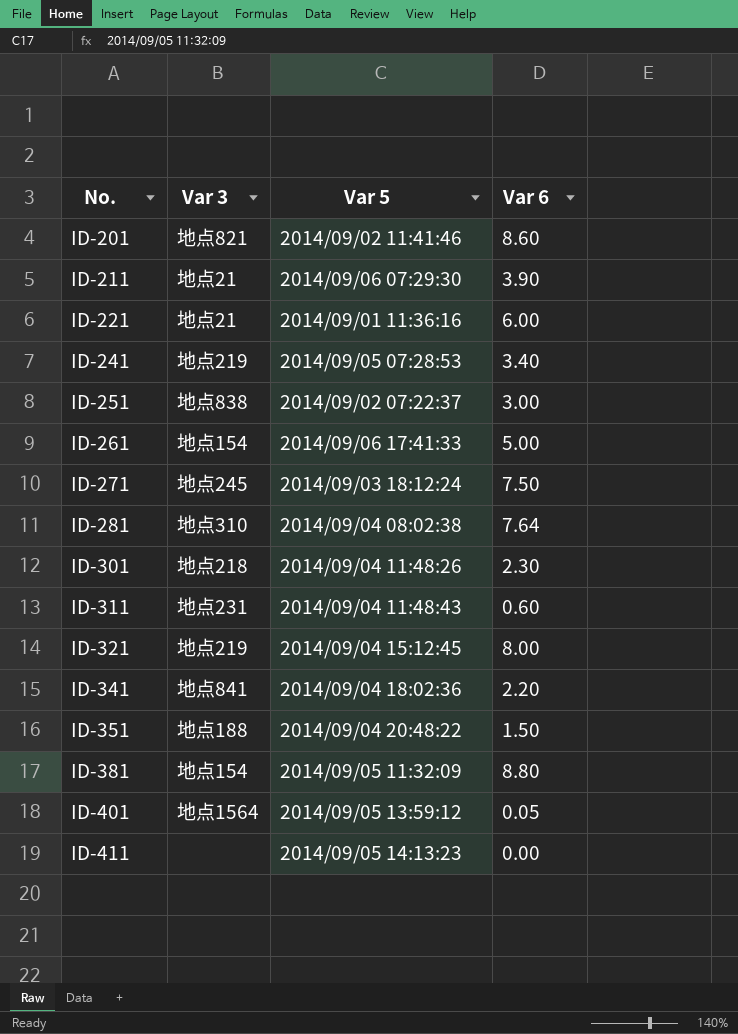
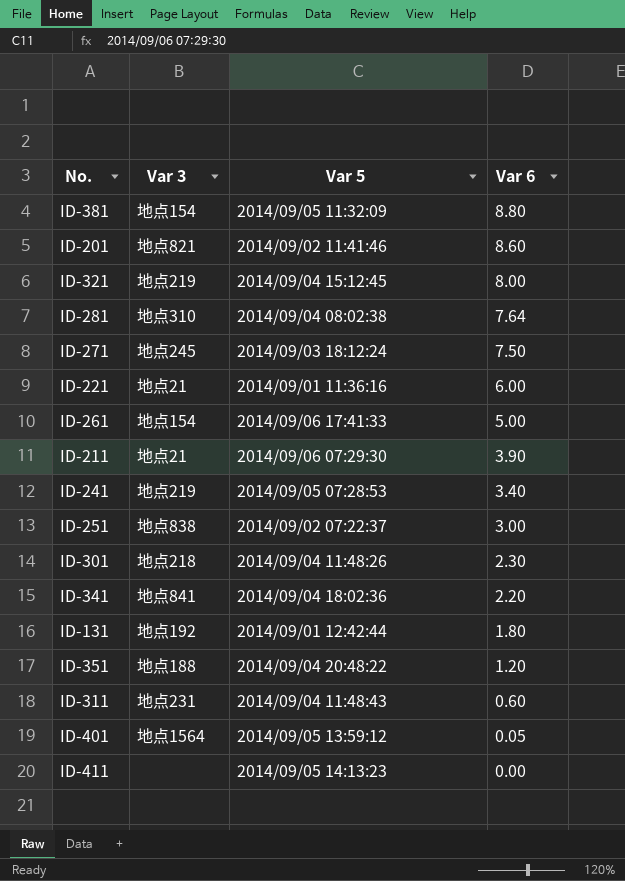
row order: No. ascending -> Var 6 descending
row ID-131: none -> 地点192 | 2014/09/01 12:42:44 | 1.80
ID-351 | Var 6: 1.50 -> 1.20

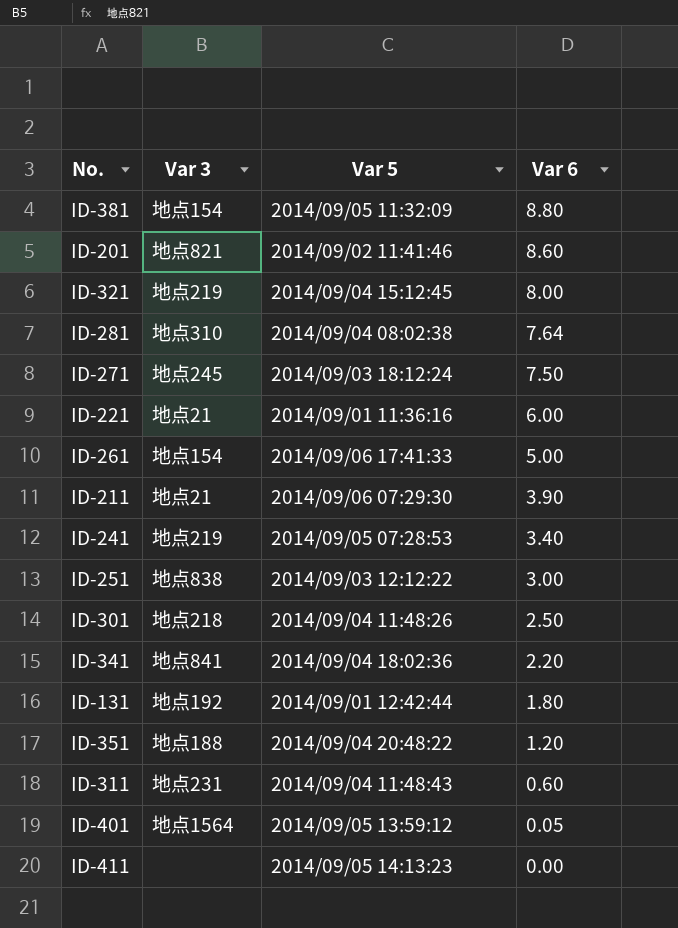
ID-251 | Var 5: 2014/09/02 07:22:37 -> 2014/09/03 12:12:22
ID-301 | Var 6: 2.30 -> 2.50

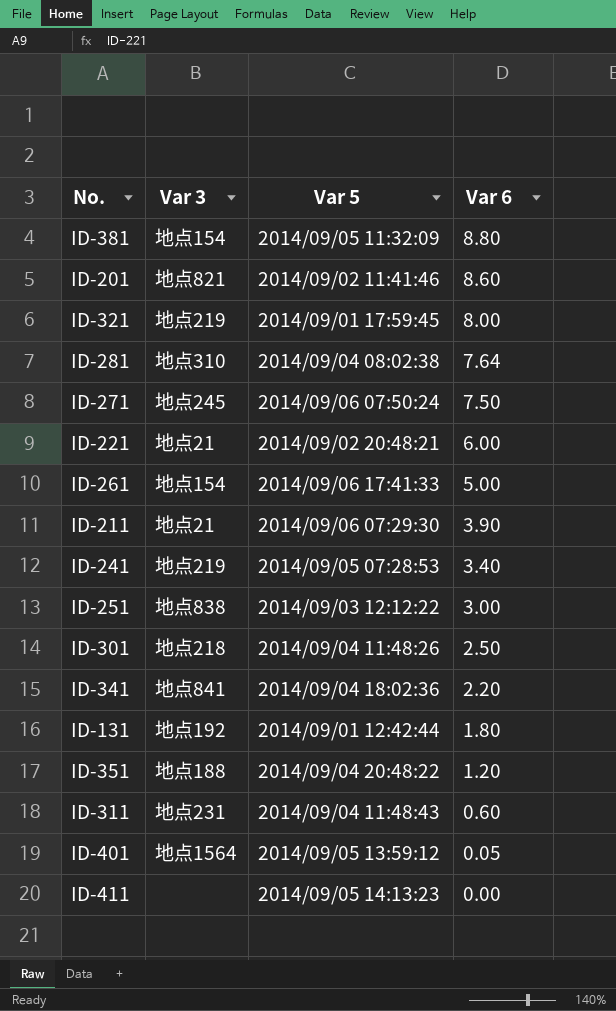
ID-321 | Var 5: 2014/09/04 15:12:45 -> 2014/09/01 17:59:45
ID-271 | Var 5: 2014/09/03 18:12:24 -> 2014/09/06 07:50:24
ID-221 | Var 5: 2014/09/01 11:36:16 -> 2014/09/02 20:48:21

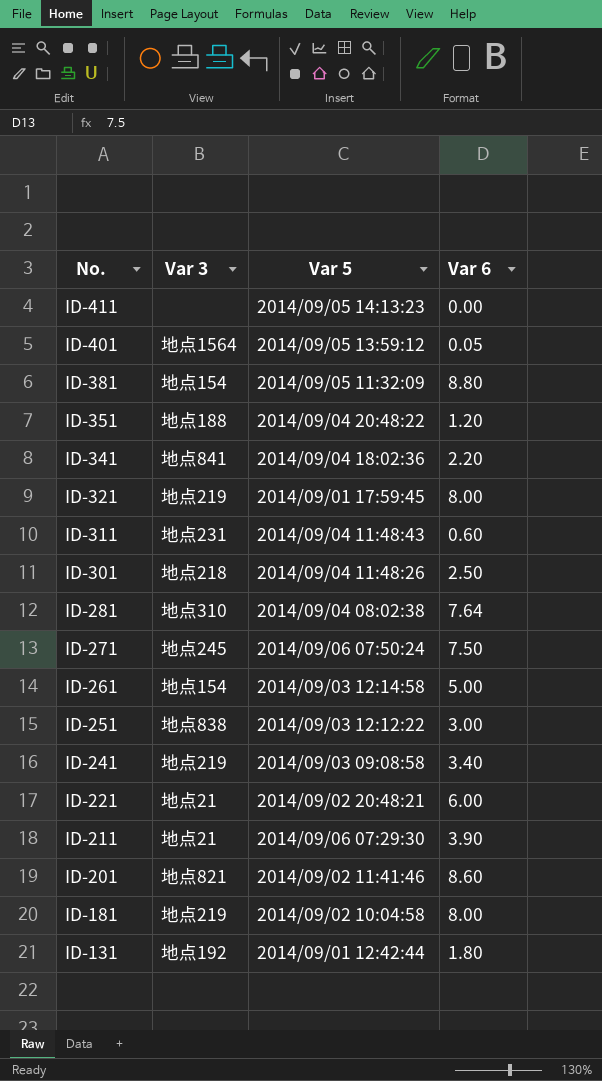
row order: Var 6 descending -> No. descending
ID-261 | Var 5: 2014/09/06 17:41:33 -> 2014/09/03 12:14:58
ID-241 | Var 5: 2014/09/05 07:28:53 -> 2014/09/03 09:08:58
row ID-181: none -> 地点219 | 2014/09/02 10:04:58 | 8.00

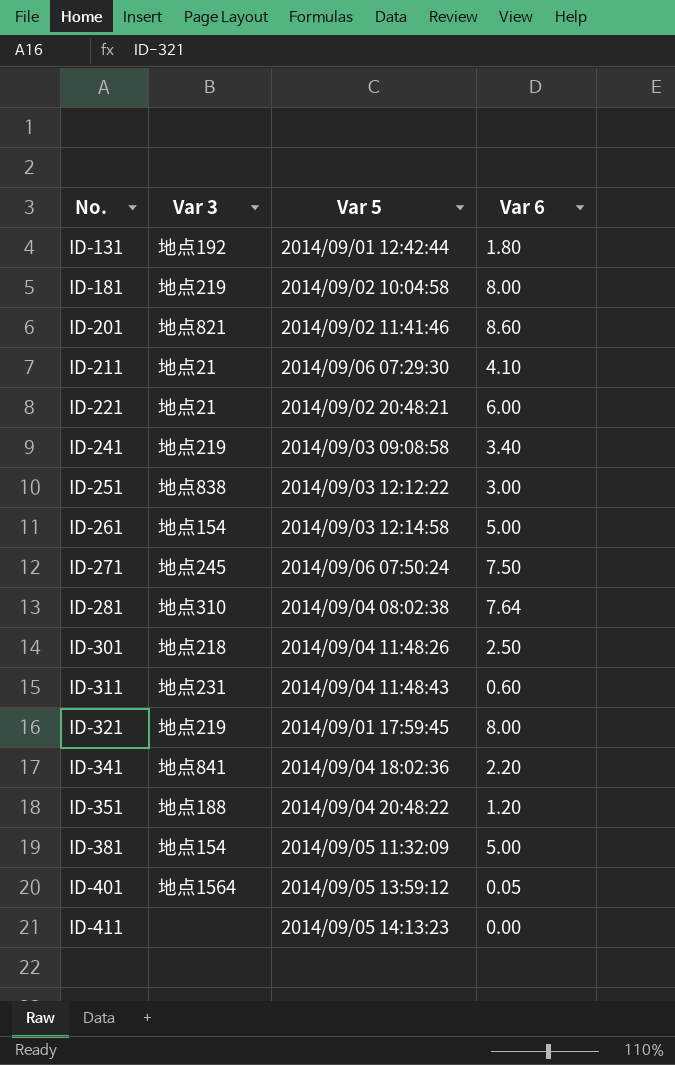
row order: No. descending -> No. ascending
ID-211 | Var 6: 3.90 -> 4.10
ID-381 | Var 6: 8.80 -> 5.00

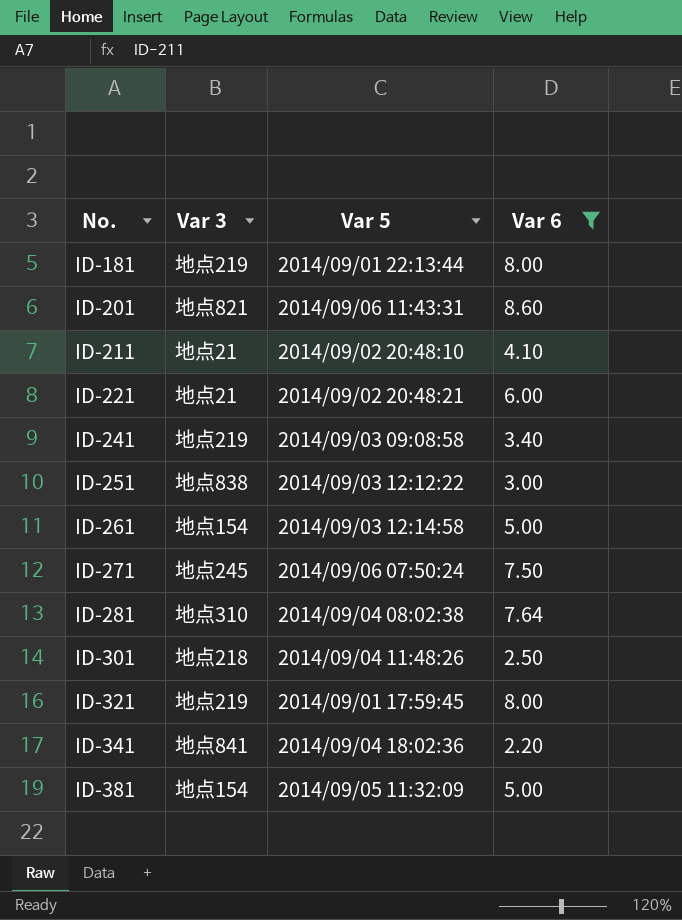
filter: none -> Var 6 >= 2.20
ID-181 | Var 5: 2014/09/02 10:04:58 -> 2014/09/01 22:13:44
ID-201 | Var 5: 2014/09/02 11:41:46 -> 2014/09/06 11:43:31
ID-211 | Var 5: 2014/09/06 07:29:30 -> 2014/09/02 20:48:10

